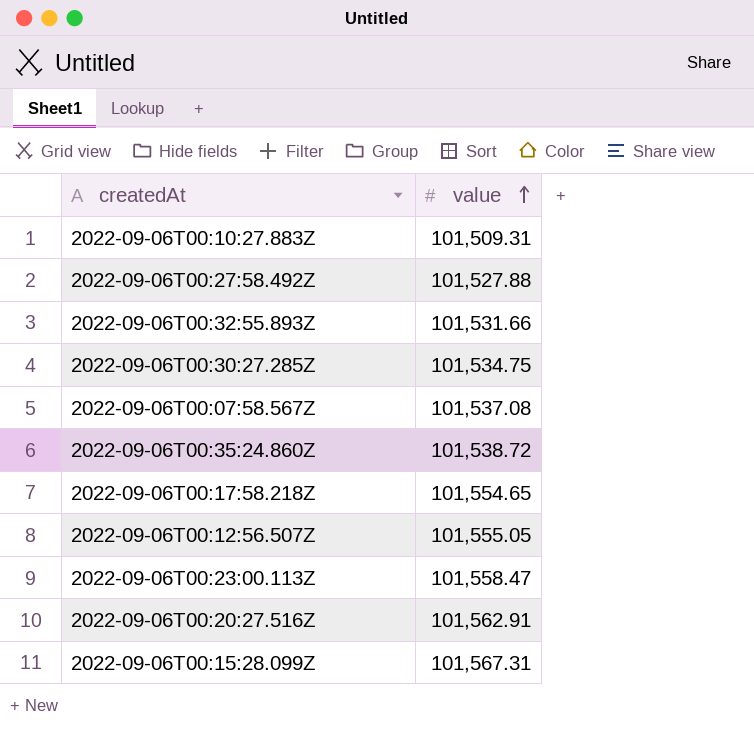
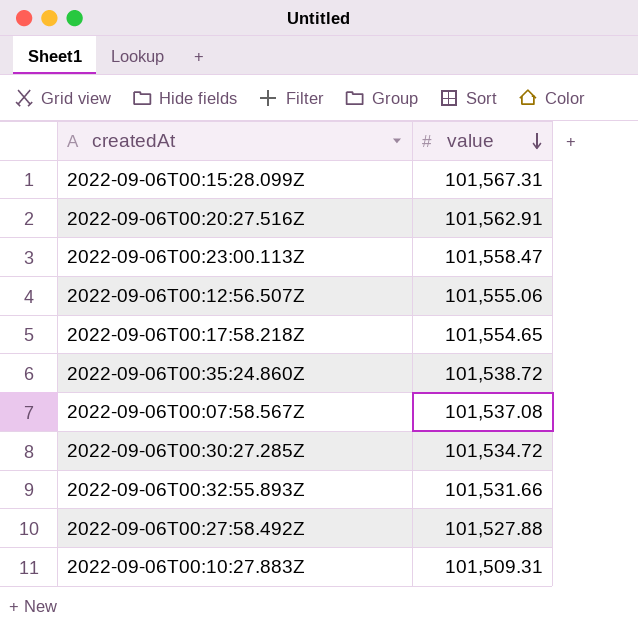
row order: value ascending -> value descending
2022-09-06T00:12:56.507Z | value: 101,555.05 -> 101,555.06
2022-09-06T00:30:27.285Z | value: 101,534.75 -> 101,534.72

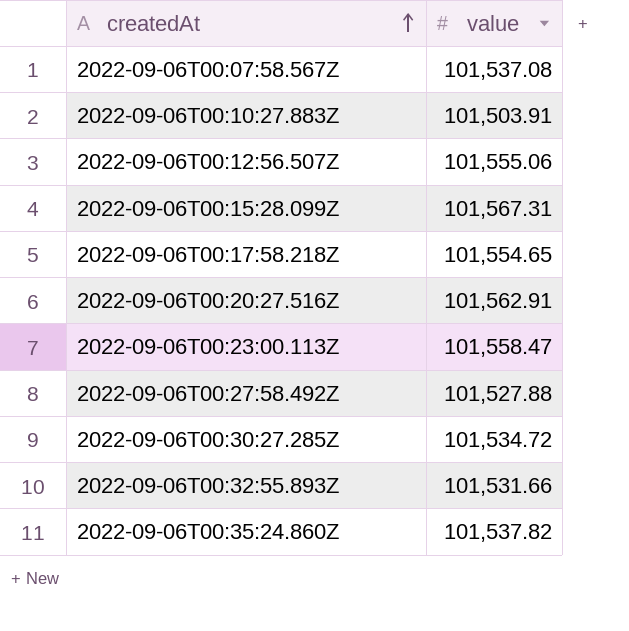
row order: value descending -> createdAt ascending
2022-09-06T00:10:27.883Z | value: 101,509.31 -> 101,503.91
2022-09-06T00:35:24.860Z | value: 101,538.72 -> 101,537.82

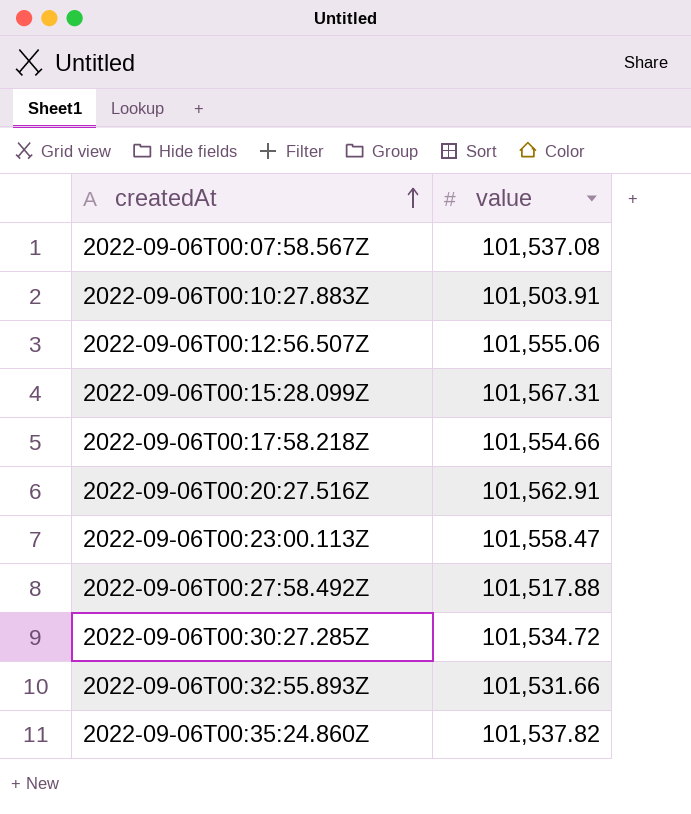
2022-09-06T00:17:58.218Z | value: 101,554.65 -> 101,554.66
2022-09-06T00:27:58.492Z | value: 101,527.88 -> 101,517.88

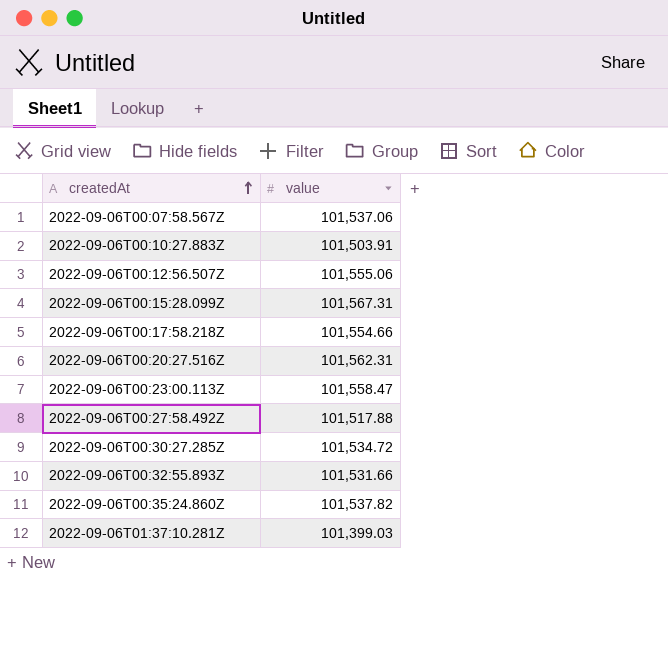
2022-09-06T00:07:58.567Z | value: 101,537.08 -> 101,537.06
2022-09-06T00:20:27.516Z | value: 101,562.91 -> 101,562.31
row 2022-09-06T01:37:10.281Z: none -> 101,399.03

